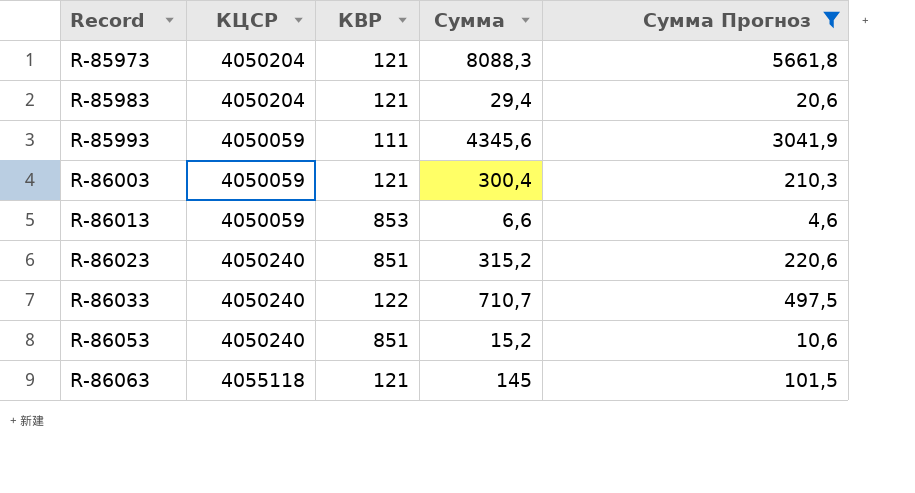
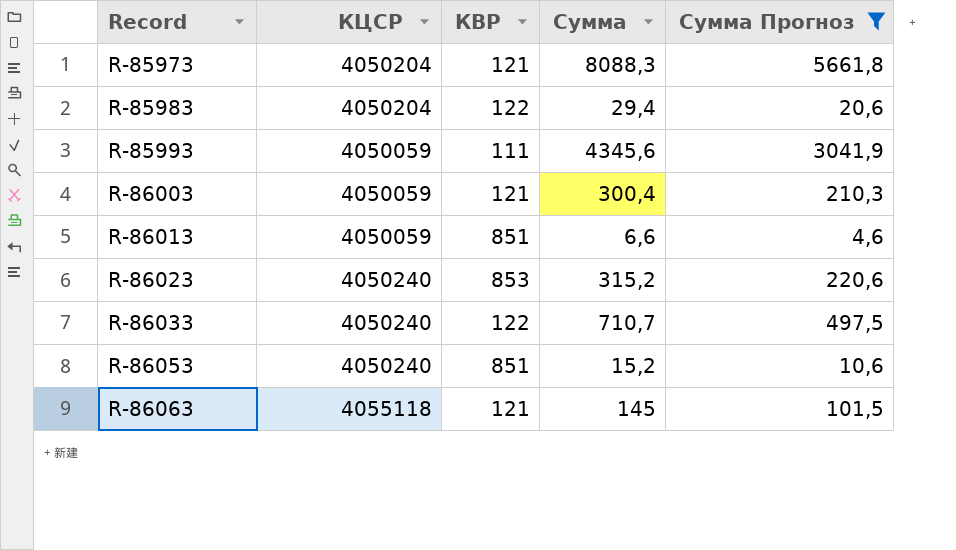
R-85983 | КВР: 121 -> 122
R-86013 | КВР: 853 -> 851
R-86023 | КВР: 851 -> 853

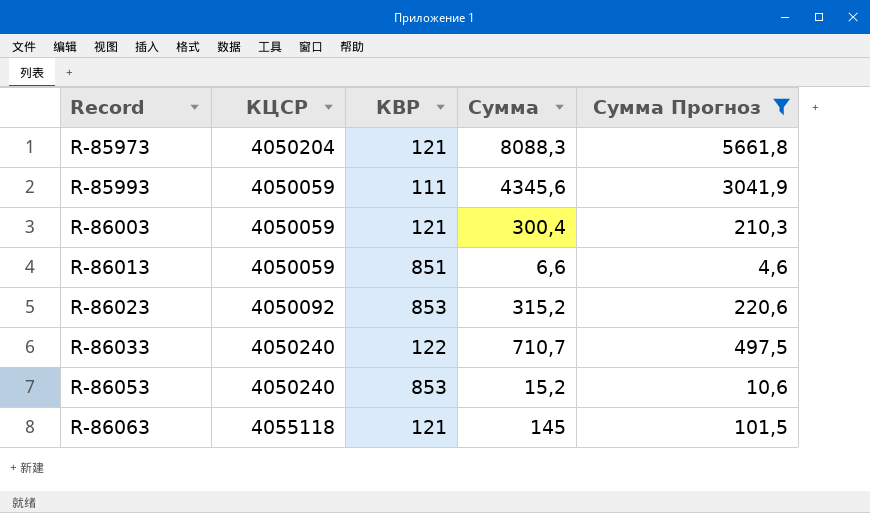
row R-85983: 4050204 | 122 | 29,4 | 20,6 -> none
R-86023 | КЦСР: 4050240 -> 4050092
R-86053 | КВР: 851 -> 853

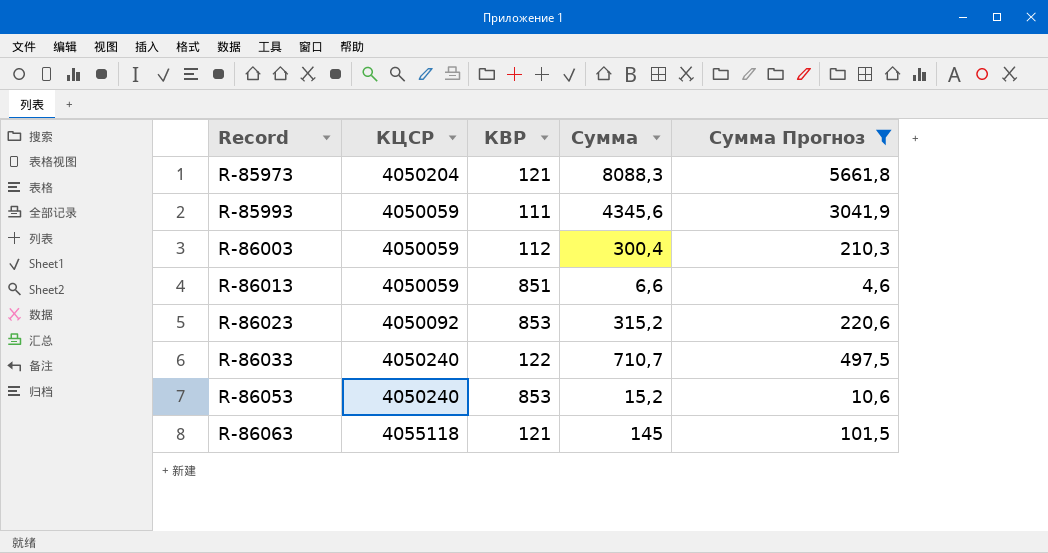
R-86003 | КВР: 121 -> 112

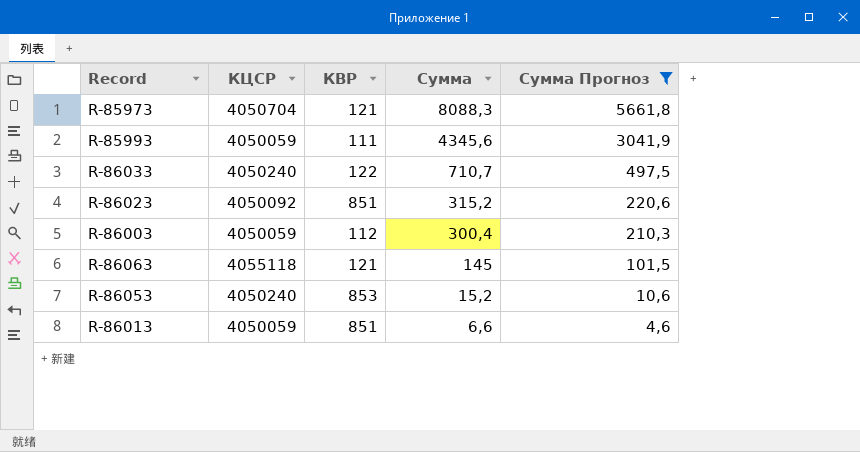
row order: Record ascending -> Сумма descending
R-85973 | КЦСР: 4050204 -> 4050704
R-86023 | КВР: 853 -> 851

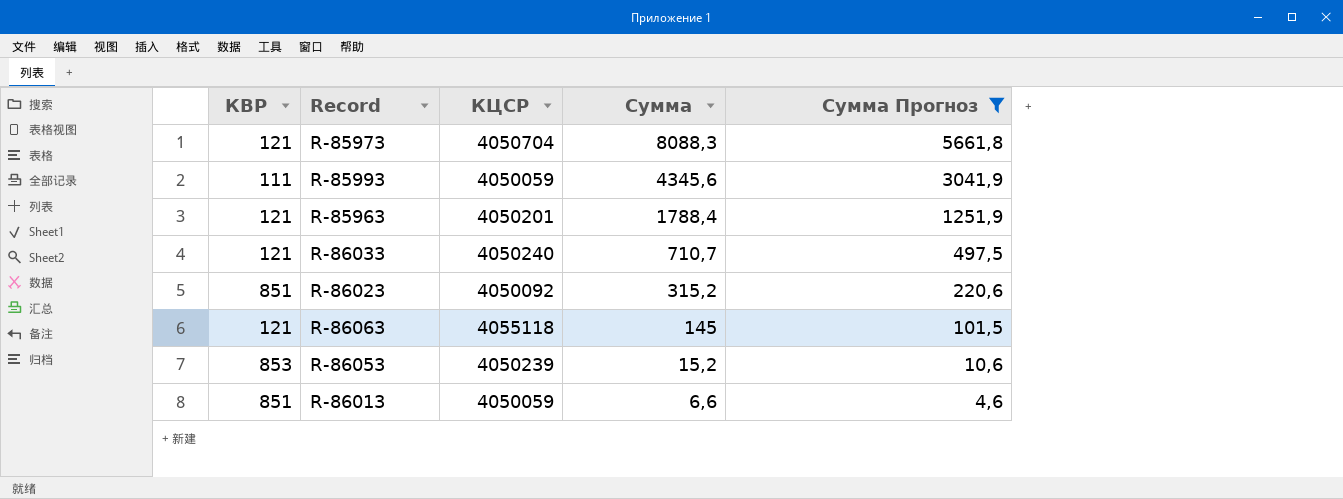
column КВР | position: 3 -> 1
row R-86003: 4050059 | 112 | 300,4 | 210,3 -> none
row R-85963: none -> 121 | 4050201 | 1788,4 | 1251,9
R-86033 | КВР: 122 -> 121
R-86053 | КЦСР: 4050240 -> 4050239

